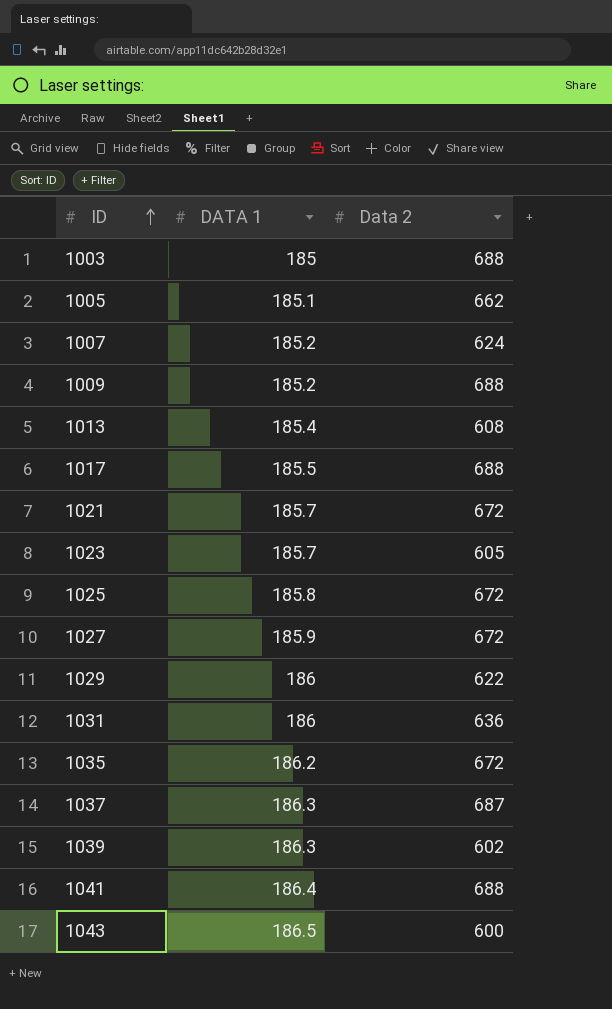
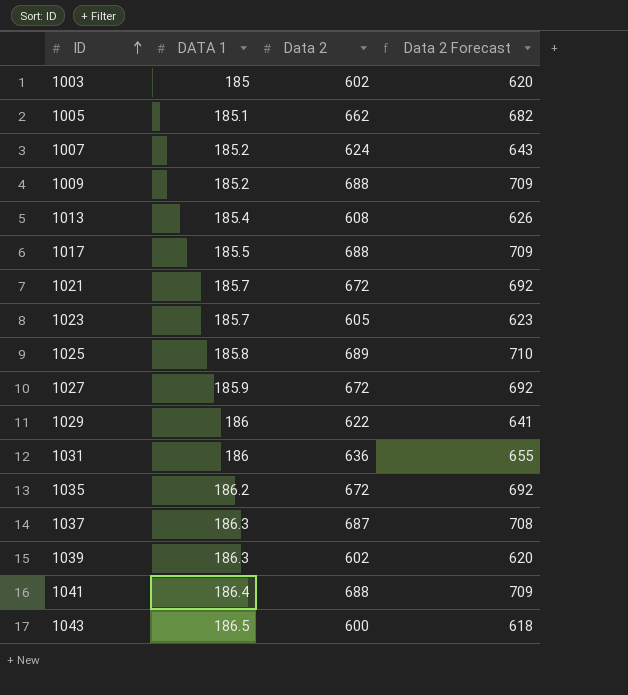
column Data 2 Forecast | formula: none -> [Data 2] * 1.03
1003 | Data 2: 688 -> 602
1025 | Data 2: 672 -> 689

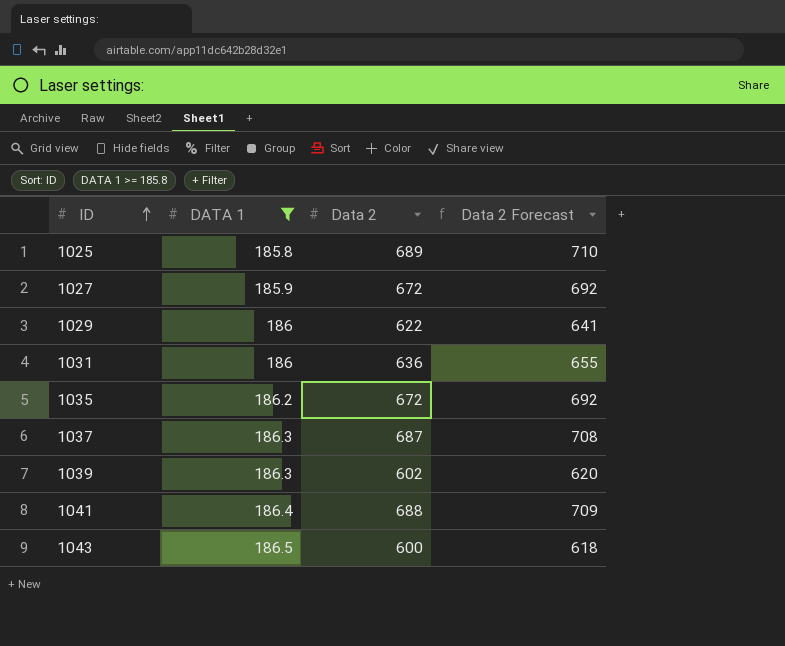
filter: none -> DATA 1 >= 185.8

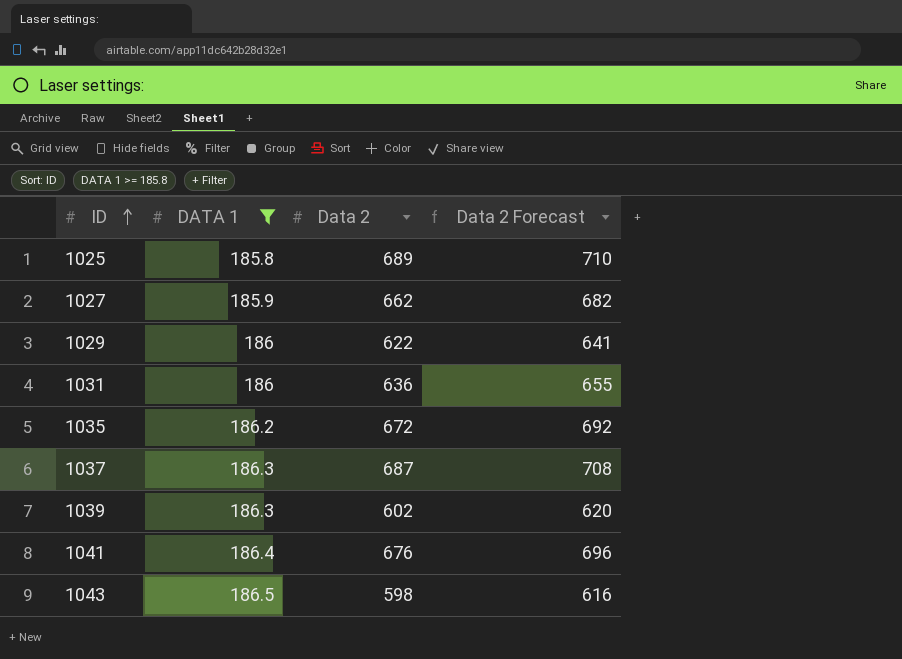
1027 | Data 2: 672 -> 662
1027 | Data 2 Forecast: 692 -> 682
1041 | Data 2: 688 -> 676
1041 | Data 2 Forecast: 709 -> 696
1043 | Data 2: 600 -> 598
1043 | Data 2 Forecast: 618 -> 616

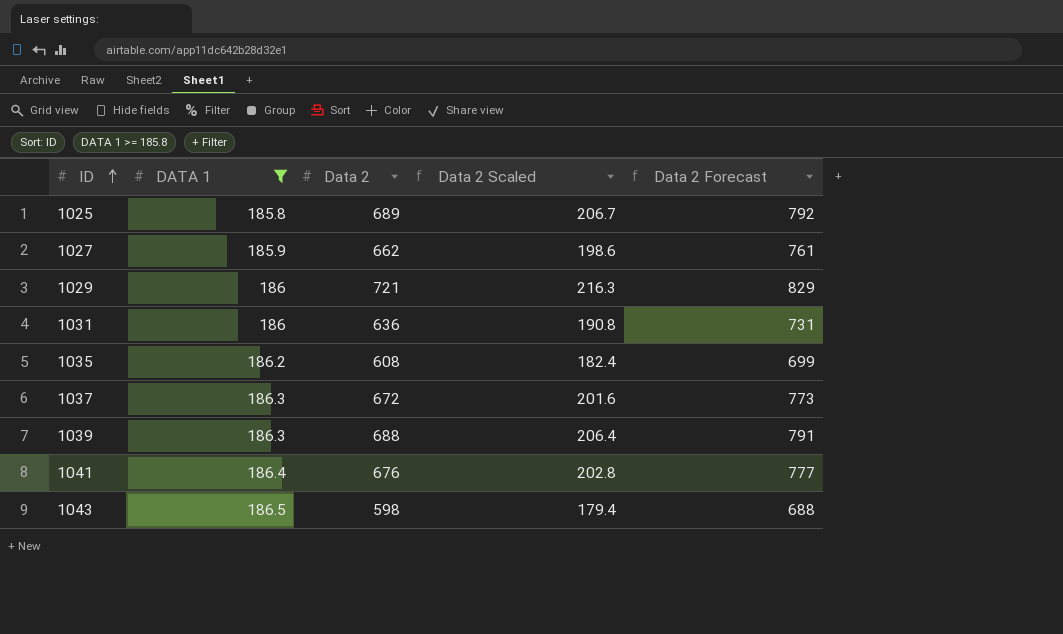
column Data 2 Scaled | formula: none -> [Data 2] * 0.3
column Data 2 Forecast | formula: [Data 2] * 1.03 -> [Data 2] * 1.15
1029 | Data 2: 622 -> 721
1035 | Data 2: 672 -> 608
1037 | Data 2: 687 -> 672
1039 | Data 2: 602 -> 688

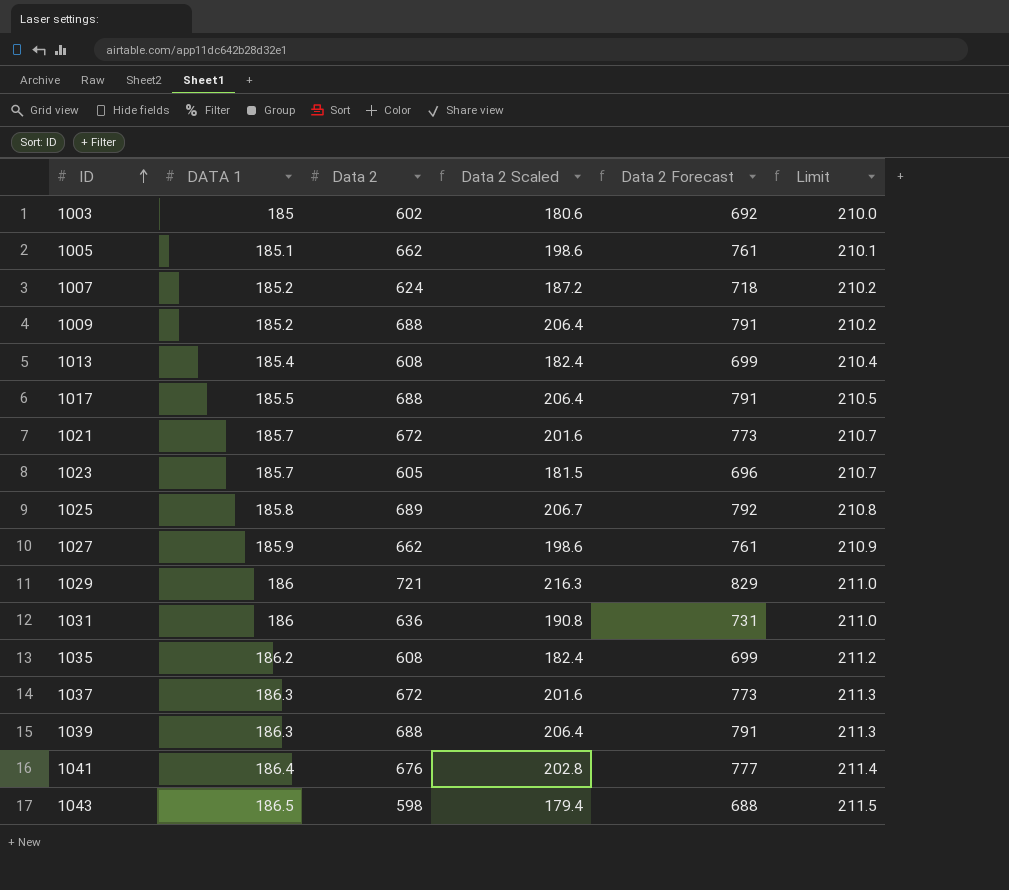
filter: DATA 1 >= 185.8 -> none
column Limit | formula: none -> [DATA 1] + 25

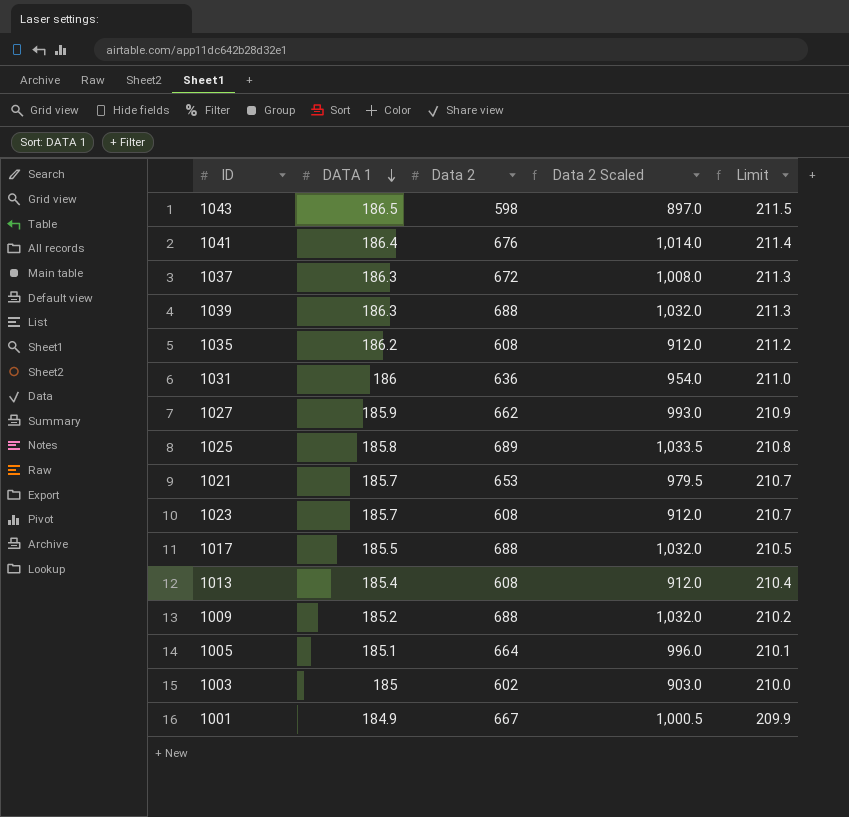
row order: ID ascending -> DATA 1 descending
column Data 2 Forecast | formula: [Data 2] * 1.15 -> none
column Data 2 Scaled | formula: [Data 2] * 0.3 -> [Data 2] * 1.5
row 1007: 185.2 | 624 | 187.2 | 718 | 210.2 -> none
row 1029: 186 | 721 | 216.3 | 829 | 211.0 -> none
1021 | Data 2: 672 -> 653
1023 | Data 2: 605 -> 608
1005 | Data 2: 662 -> 664
row 1001: none -> 184.9 | 667 | 1,000.5 | 209.9

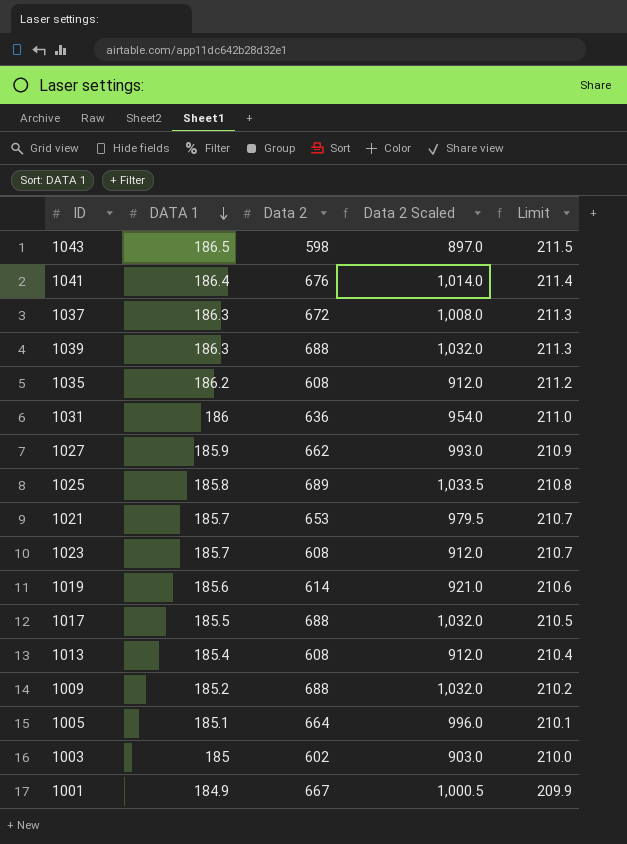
row 1019: none -> 185.6 | 614 | 921.0 | 210.6

